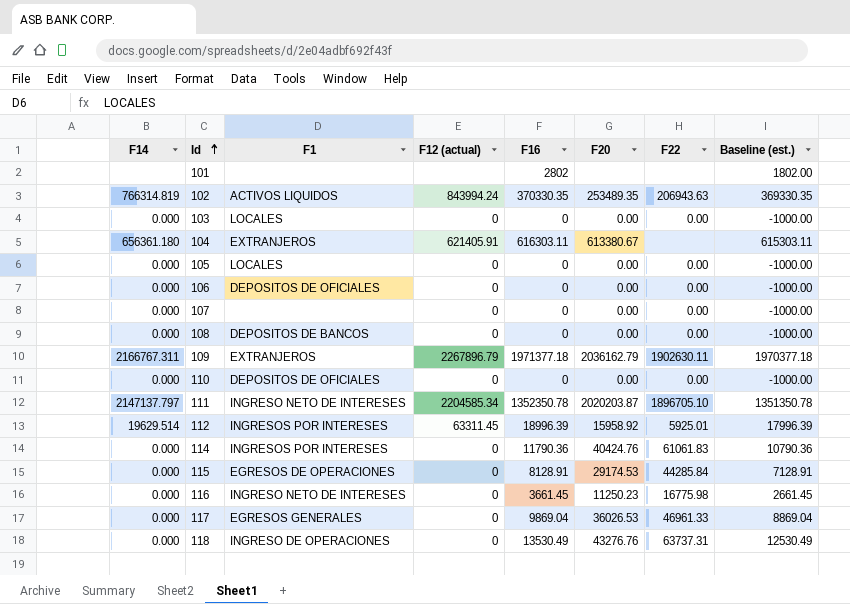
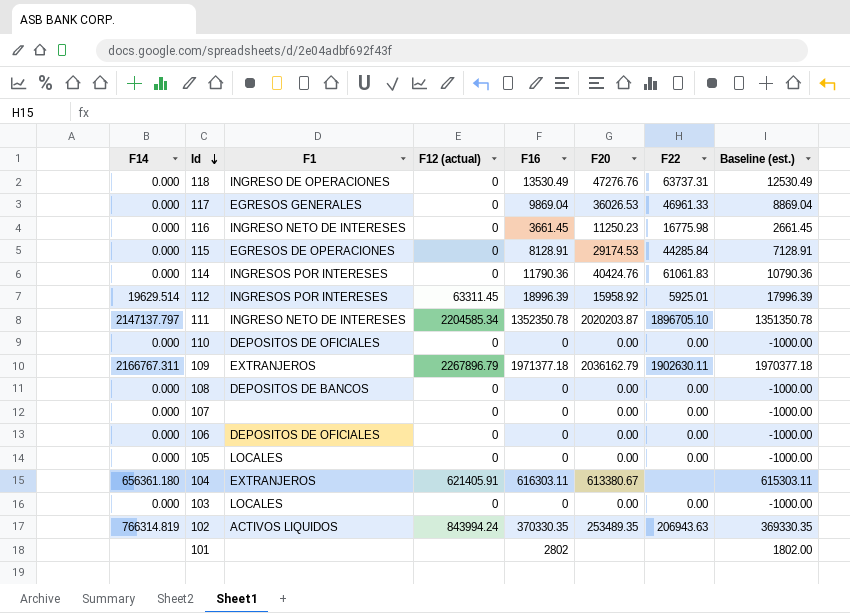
row order: Id ascending -> Id descending
118 | F20: 43276.76 -> 47276.76

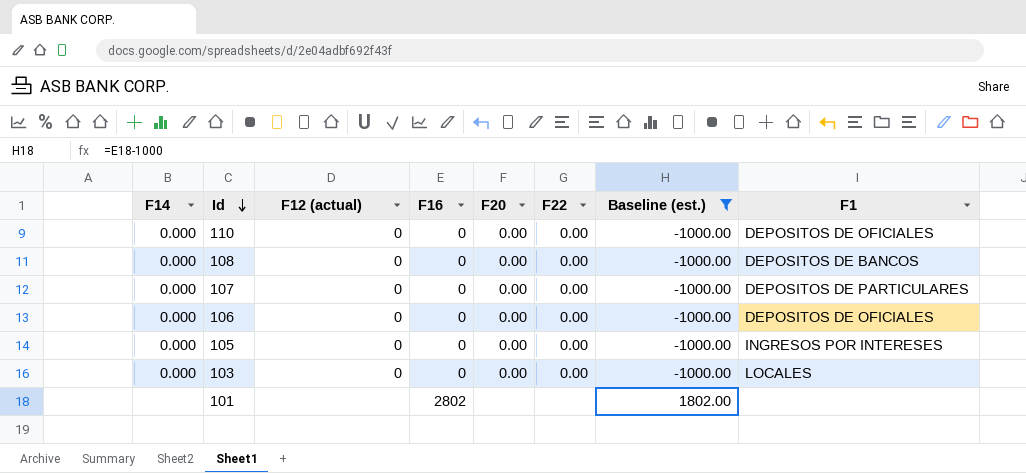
filter: none -> Baseline (est.) <= 1802.00
column F1 | position: 3 -> 8
107 | F1: none -> DEPOSITOS DE PARTICULARES
105 | F1: LOCALES -> INGRESOS POR INTERESES

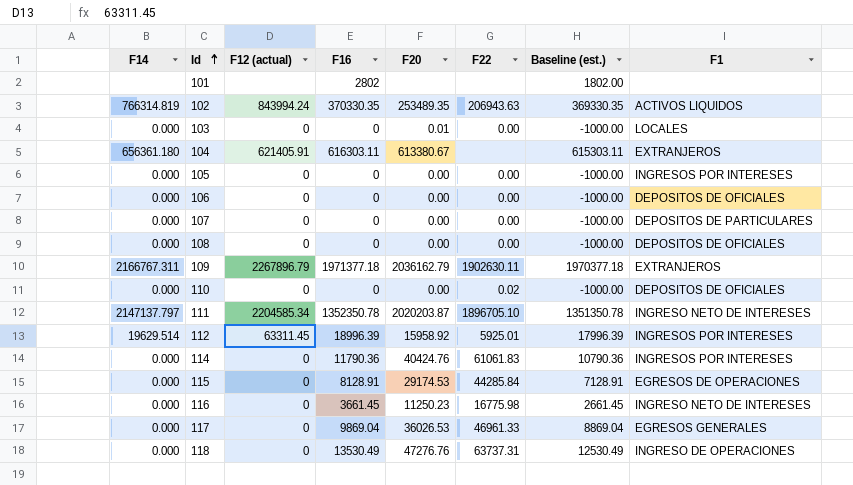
filter: Baseline (est.) <= 1802.00 -> none
row order: Id descending -> Id ascending
103 | F20: 0.00 -> 0.01
108 | F1: DEPOSITOS DE BANCOS -> DEPOSITOS DE OFICIALES
110 | F22: 0.00 -> 0.02

